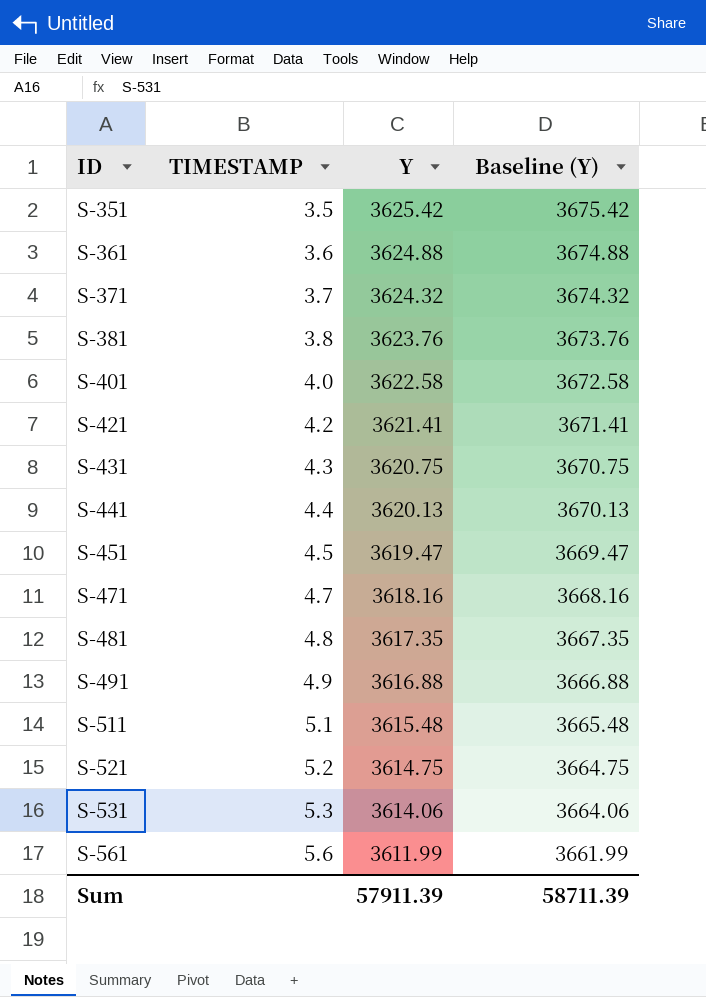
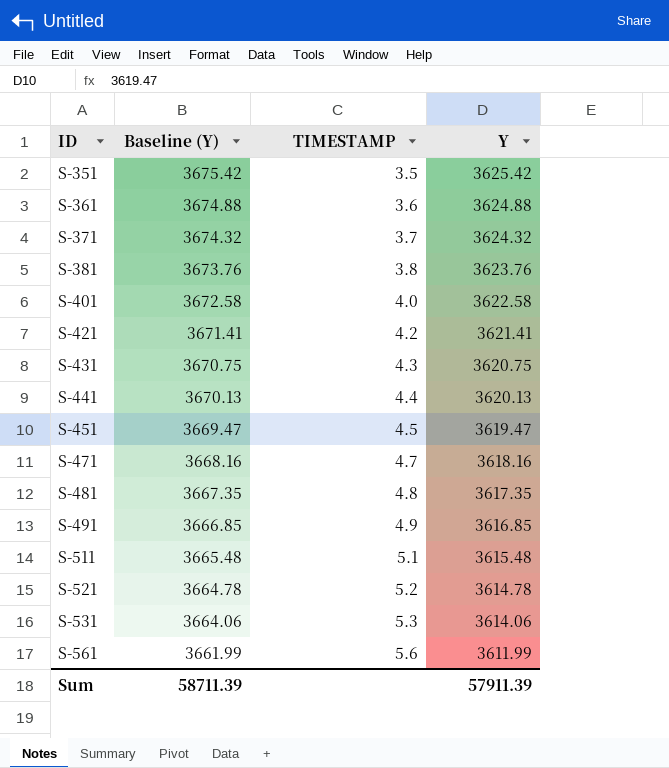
column Baseline (Y) | position: 4 -> 2
S-491 | Baseline (Y): 3666.88 -> 3666.85
S-491 | Y: 3616.88 -> 3616.85
S-521 | Baseline (Y): 3664.75 -> 3664.78
S-521 | Y: 3614.75 -> 3614.78

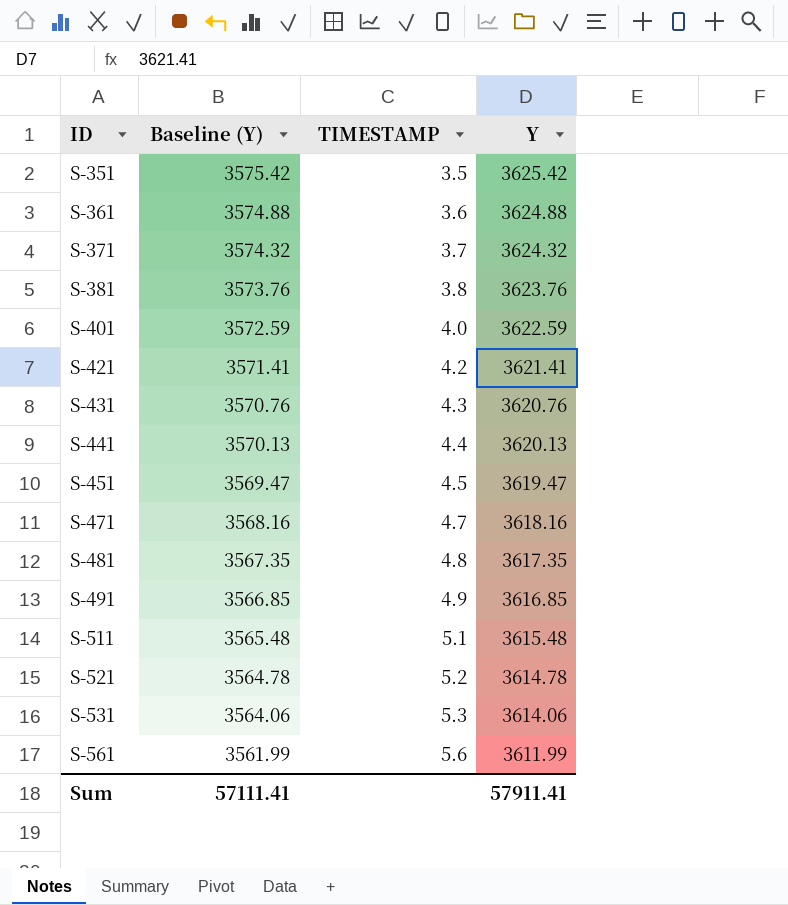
column Baseline (Y) | formula: [Y] + 50 -> [Y] - 50
S-401 | Y: 3622.58 -> 3622.59
S-431 | Y: 3620.75 -> 3620.76
Sum | Baseline (Y): 58711.39 -> 57111.41
Sum | Y: 57911.39 -> 57911.41

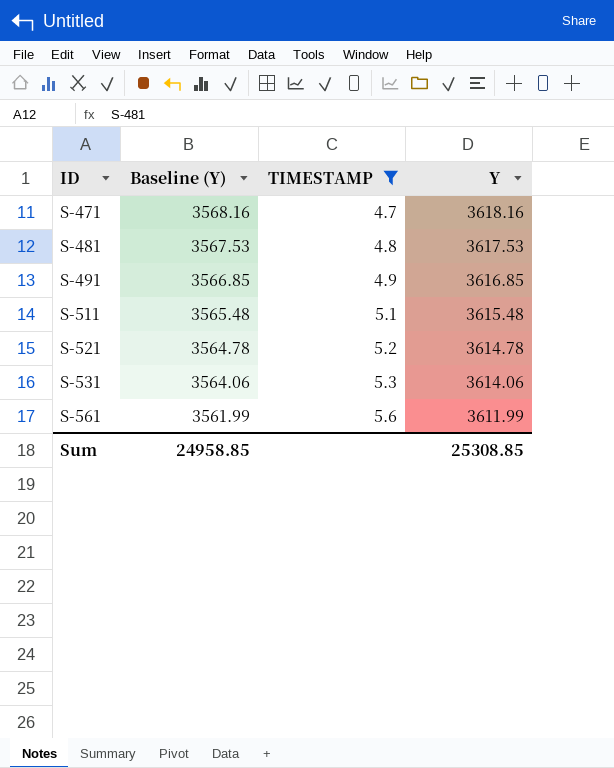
filter: none -> TIMESTAMP >= 4.7
S-481 | Baseline (Y): 3567.35 -> 3567.53
S-481 | Y: 3617.35 -> 3617.53
Sum | Baseline (Y): 57111.41 -> 24958.85
Sum | Y: 57911.41 -> 25308.85

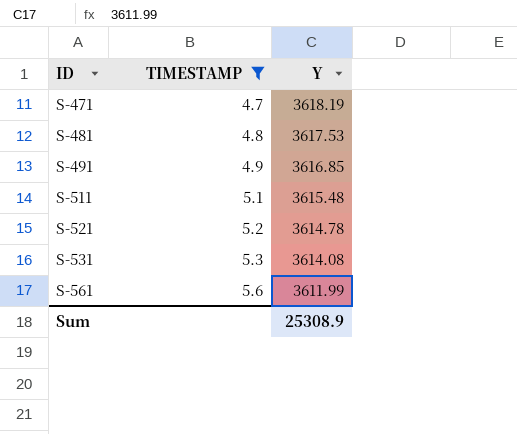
column Baseline (Y) | formula: [Y] - 50 -> none
S-471 | Y: 3618.16 -> 3618.19
S-531 | Y: 3614.06 -> 3614.08
Sum | Y: 25308.85 -> 25308.9

